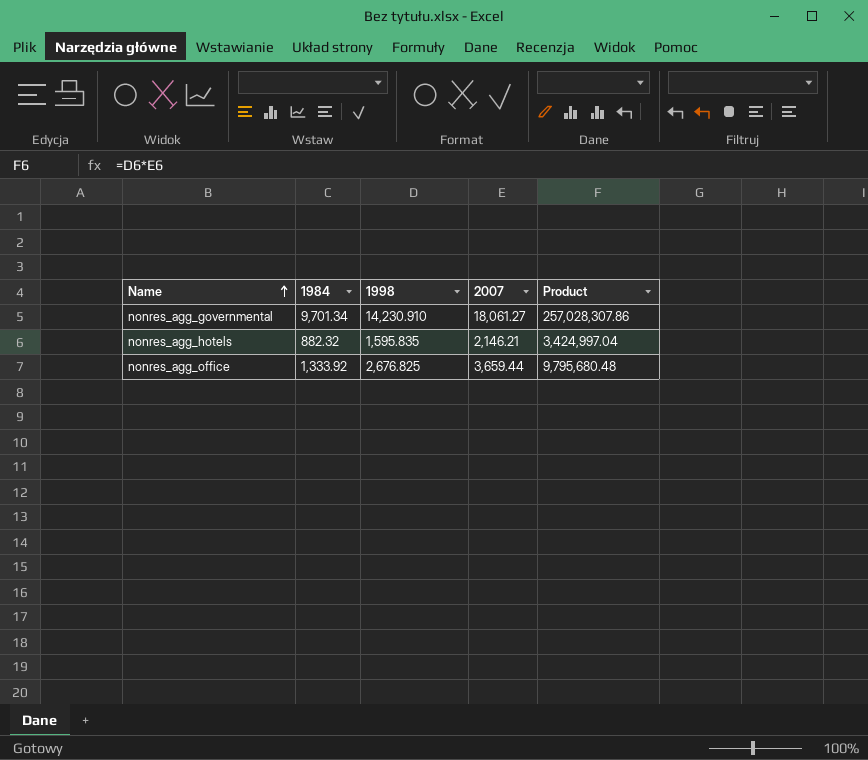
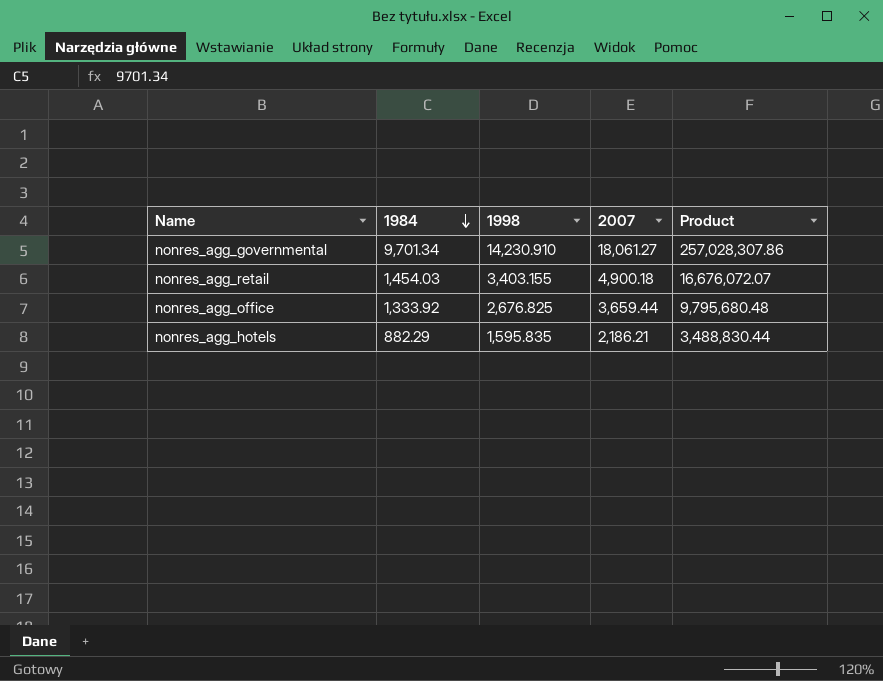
row order: Name ascending -> 1984 descending
row nonres_agg_retail: none -> 1,454.03 | 3,403.155 | 4,900.18 | 16,676,072.07
nonres_agg_hotels | 1984: 882.32 -> 882.29
nonres_agg_hotels | 2007: 2,146.21 -> 2,186.21
nonres_agg_hotels | Product: 3,424,997.04 -> 3,488,830.44

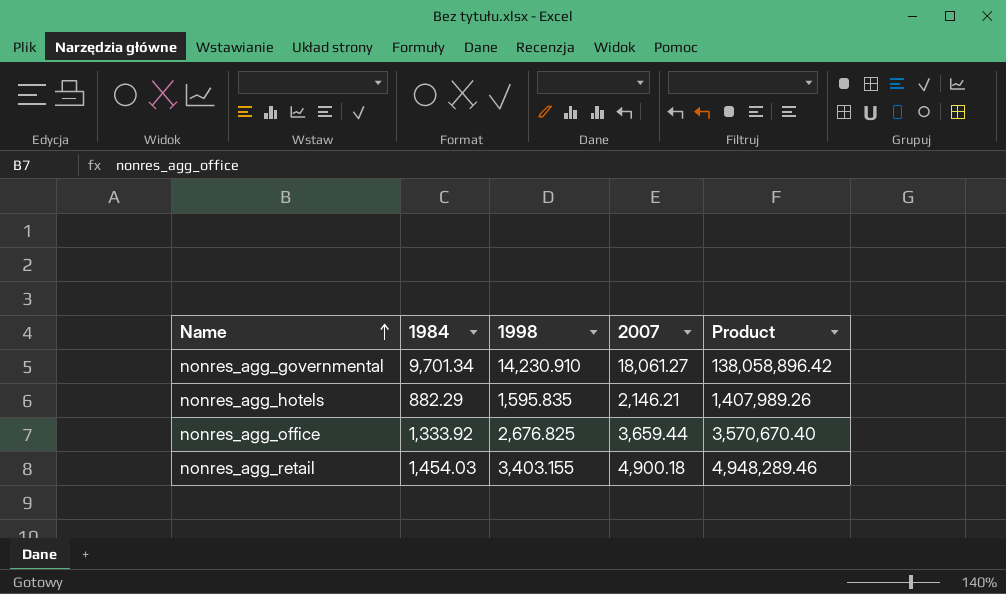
row order: 1984 descending -> Name ascending
column Product | formula: [1998] * [2007] -> [1984] * [1998]
nonres_agg_hotels | 2007: 2,186.21 -> 2,146.21

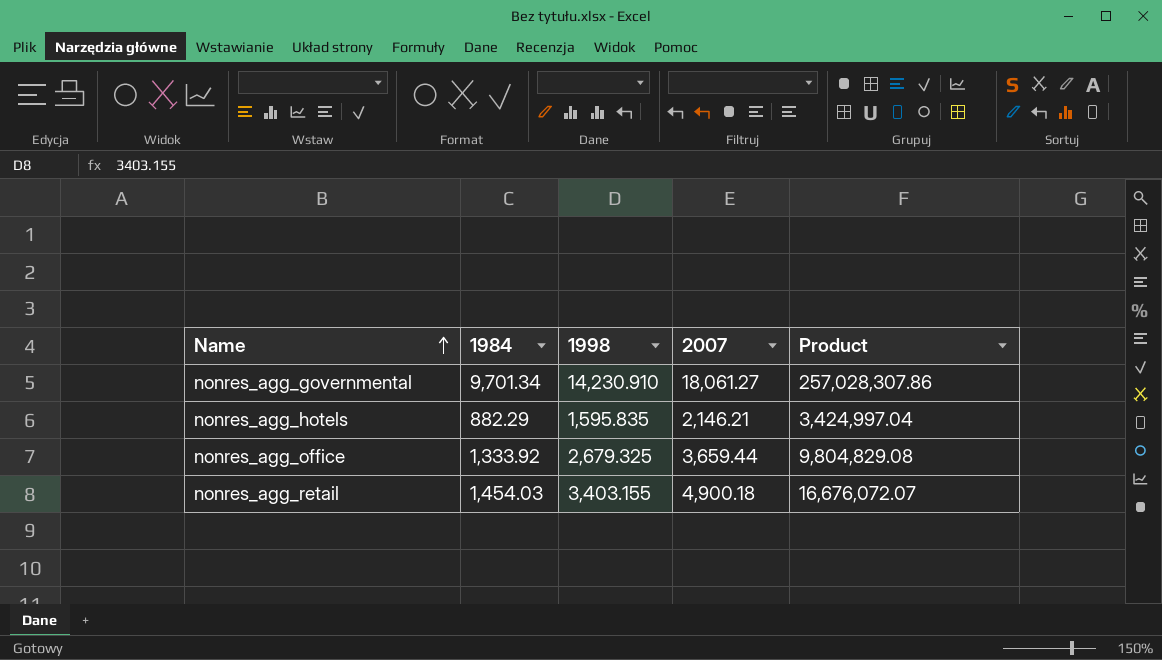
column Product | formula: [1984] * [1998] -> [1998] * [2007]
nonres_agg_office | 1998: 2,676.825 -> 2,679.325

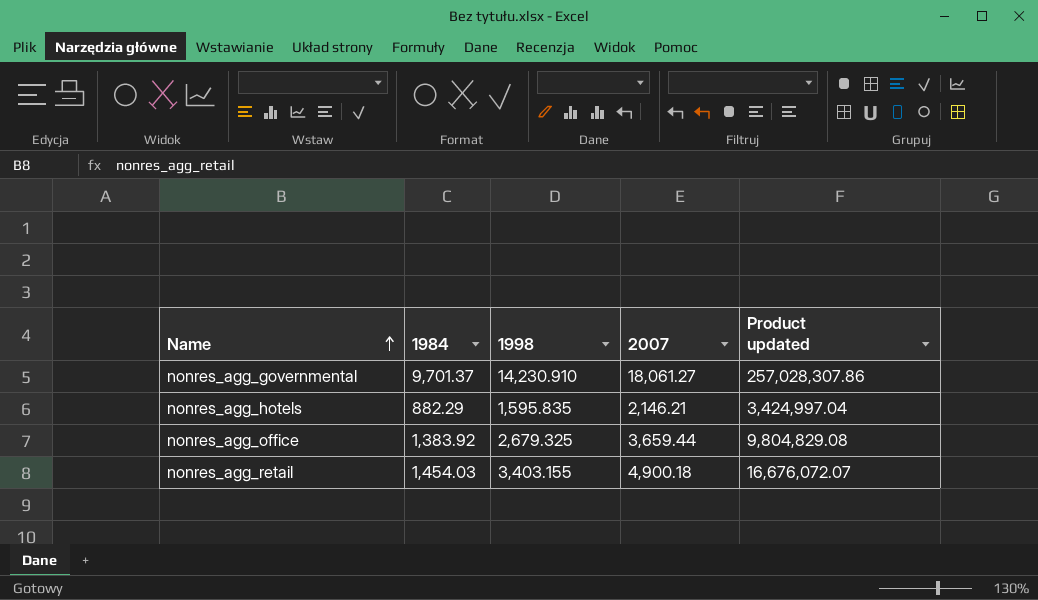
column name: Product -> Product updated
nonres_agg_governmental | 1984: 9,701.34 -> 9,701.37
nonres_agg_office | 1984: 1,333.92 -> 1,383.92

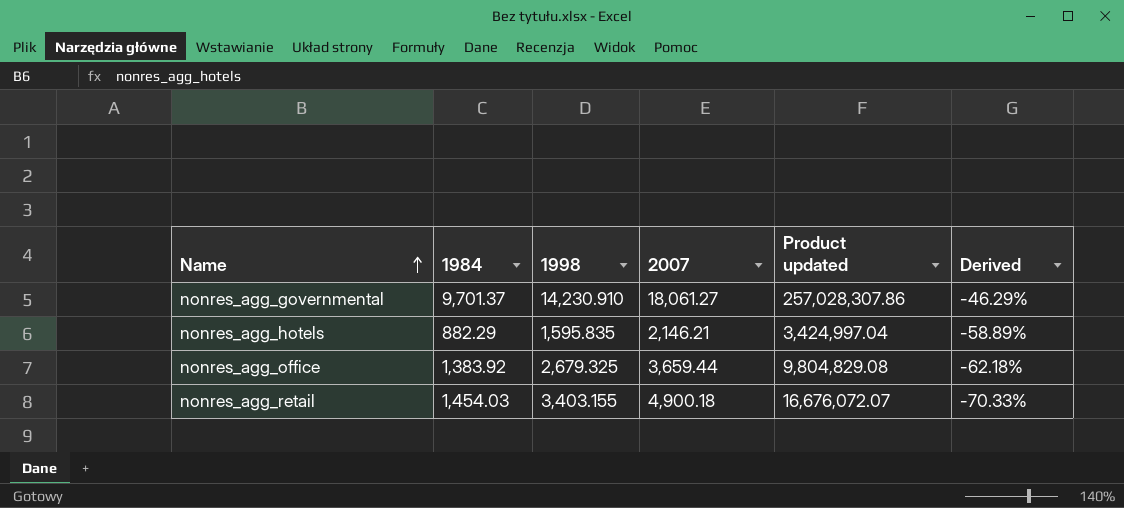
column Derived | formula: none -> ([1984] - [2007]) / [2007]

